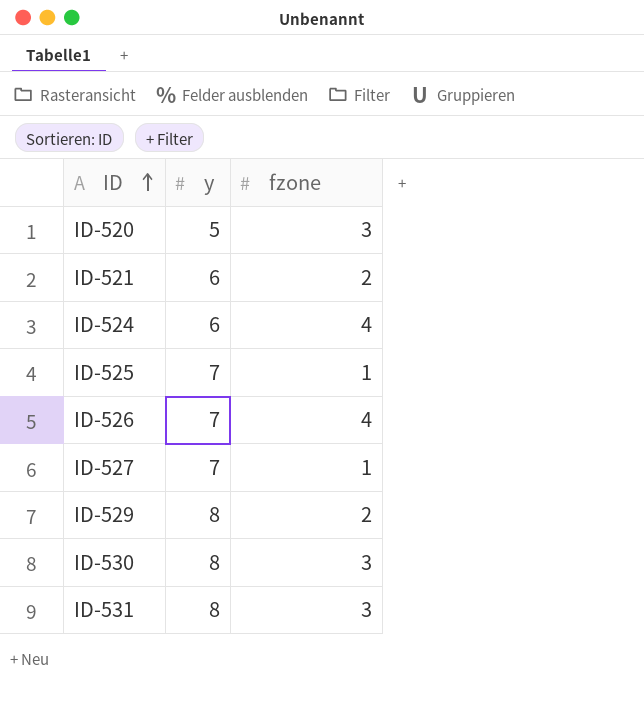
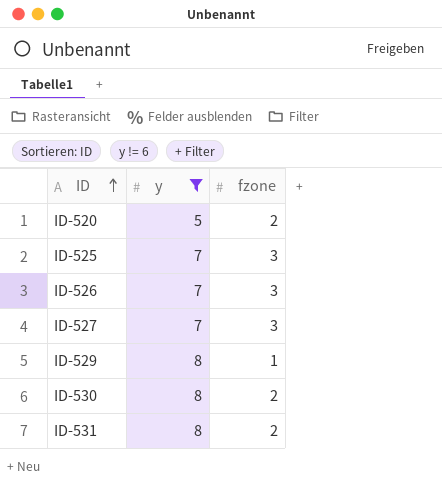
filter: none -> y != 6
ID-520 | fzone: 3 -> 2
ID-525 | fzone: 1 -> 3
ID-526 | fzone: 4 -> 3
ID-527 | fzone: 1 -> 3
ID-529 | fzone: 2 -> 1
ID-530 | fzone: 3 -> 2
ID-531 | fzone: 3 -> 2

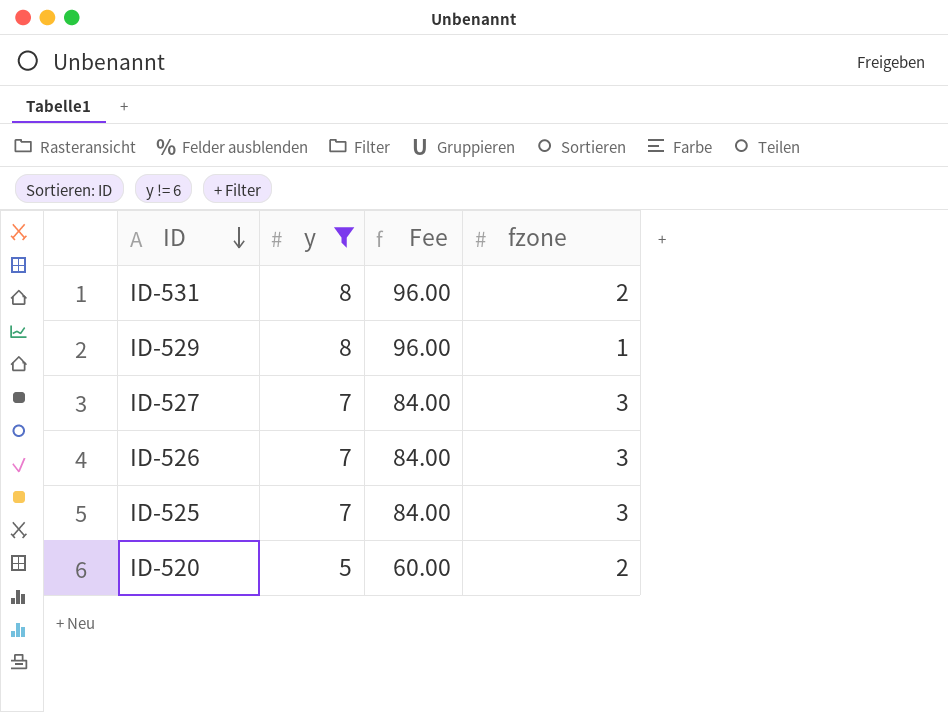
row order: ID ascending -> ID descending
column Fee | formula: none -> [y] * 12
row ID-530: 8 | 2 -> none

